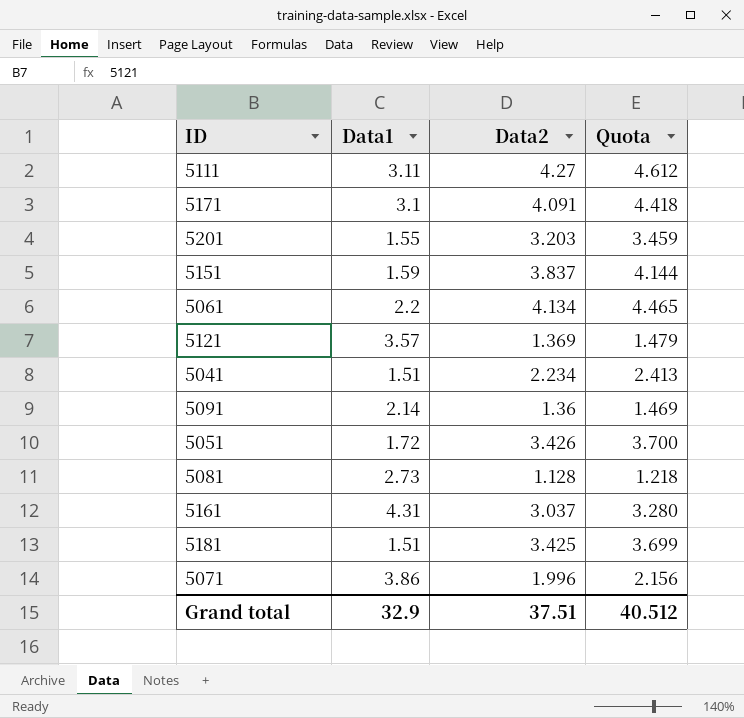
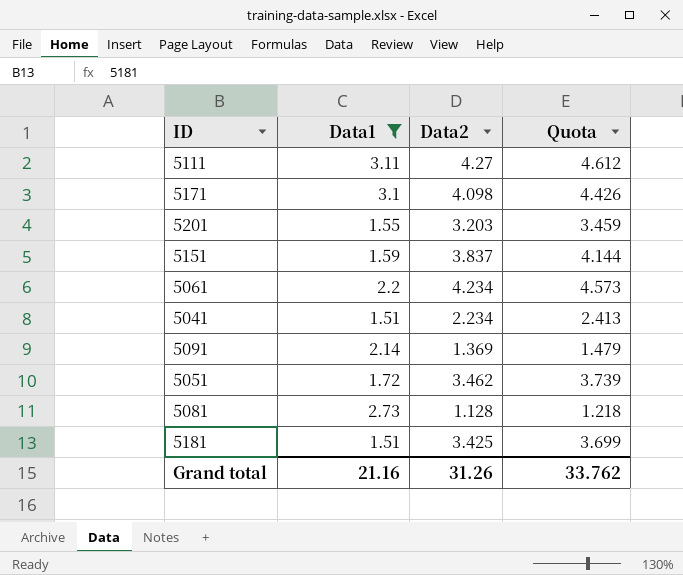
filter: none -> Data1 <= 3.11
5171 | Data2: 4.091 -> 4.098
5171 | Quota: 4.418 -> 4.426
5061 | Data2: 4.134 -> 4.234
5061 | Quota: 4.465 -> 4.573
5091 | Data2: 1.36 -> 1.369
5091 | Quota: 1.469 -> 1.479
5051 | Data2: 3.426 -> 3.462
5051 | Quota: 3.700 -> 3.739
Grand total | Data1: 32.9 -> 21.16
Grand total | Data2: 37.51 -> 31.26
Grand total | Quota: 40.512 -> 33.762

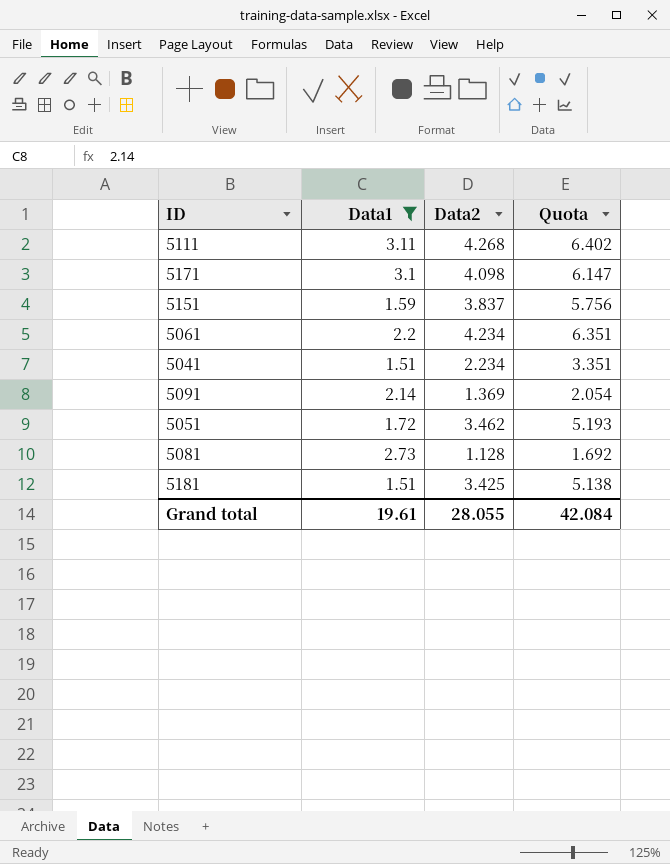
column Quota | formula: [Data2] * 1.08 -> [Data2] * 1.5
row 5201: 1.55 | 3.203 | 3.459 -> none
5111 | Data2: 4.27 -> 4.268
Grand total | Data1: 21.16 -> 19.61
Grand total | Data2: 31.26 -> 28.055
Grand total | Quota: 33.762 -> 42.084

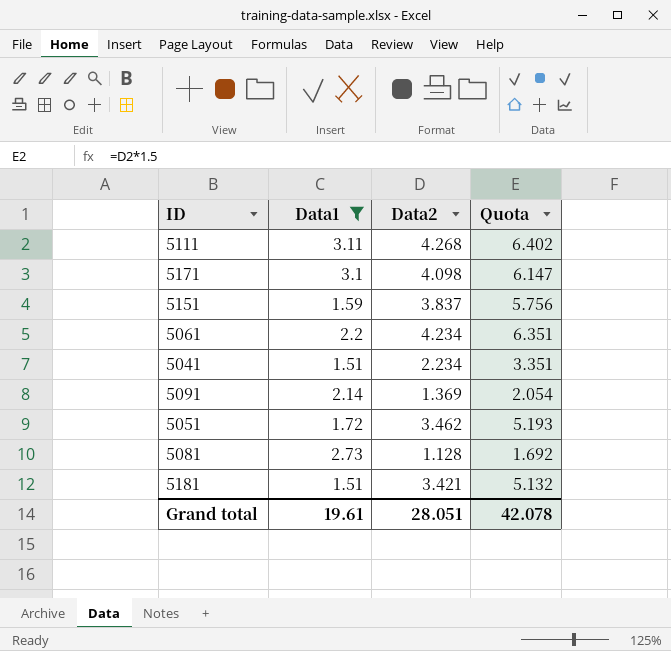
5181 | Data2: 3.425 -> 3.421
5181 | Quota: 5.138 -> 5.132
Grand total | Data2: 28.055 -> 28.051
Grand total | Quota: 42.084 -> 42.078

